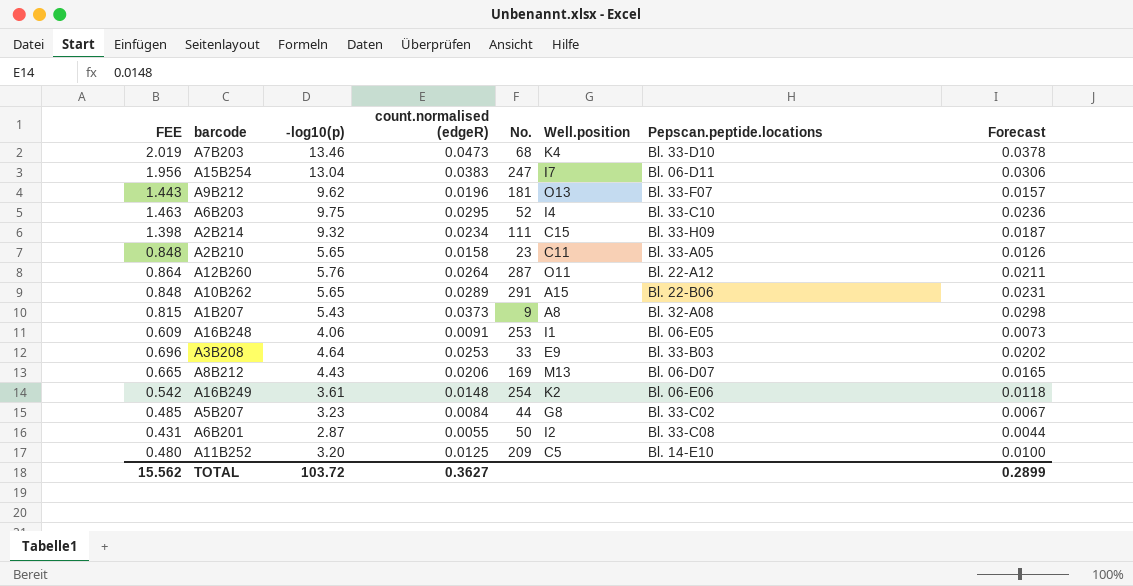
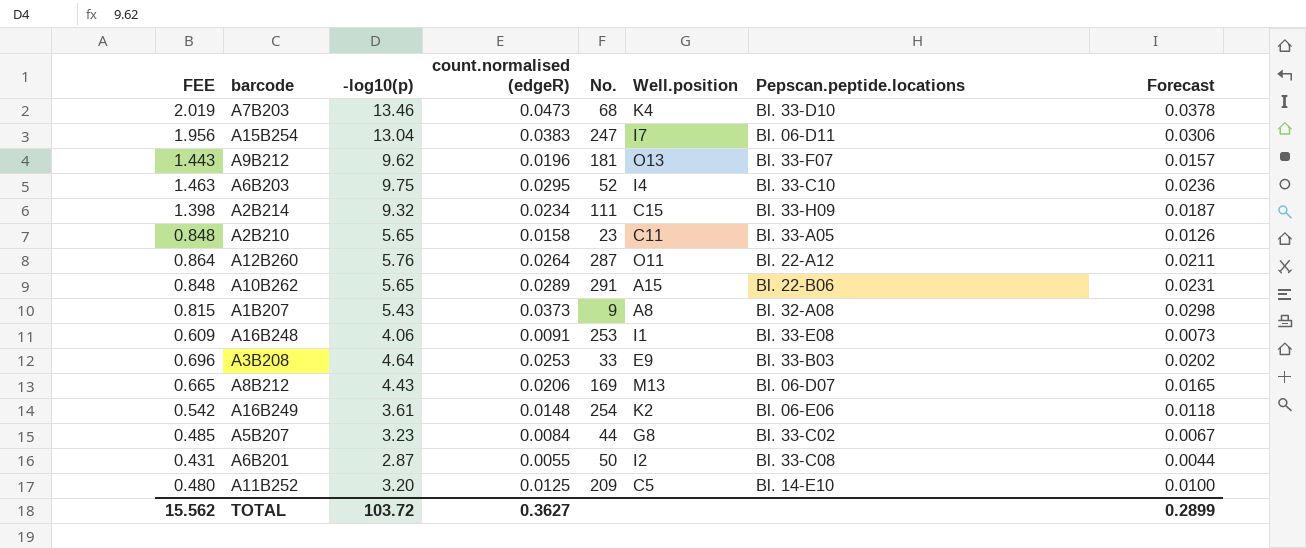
A16B248 | Pepscan.peptide.locations: Bl. 06-E05 -> Bl. 33-E08

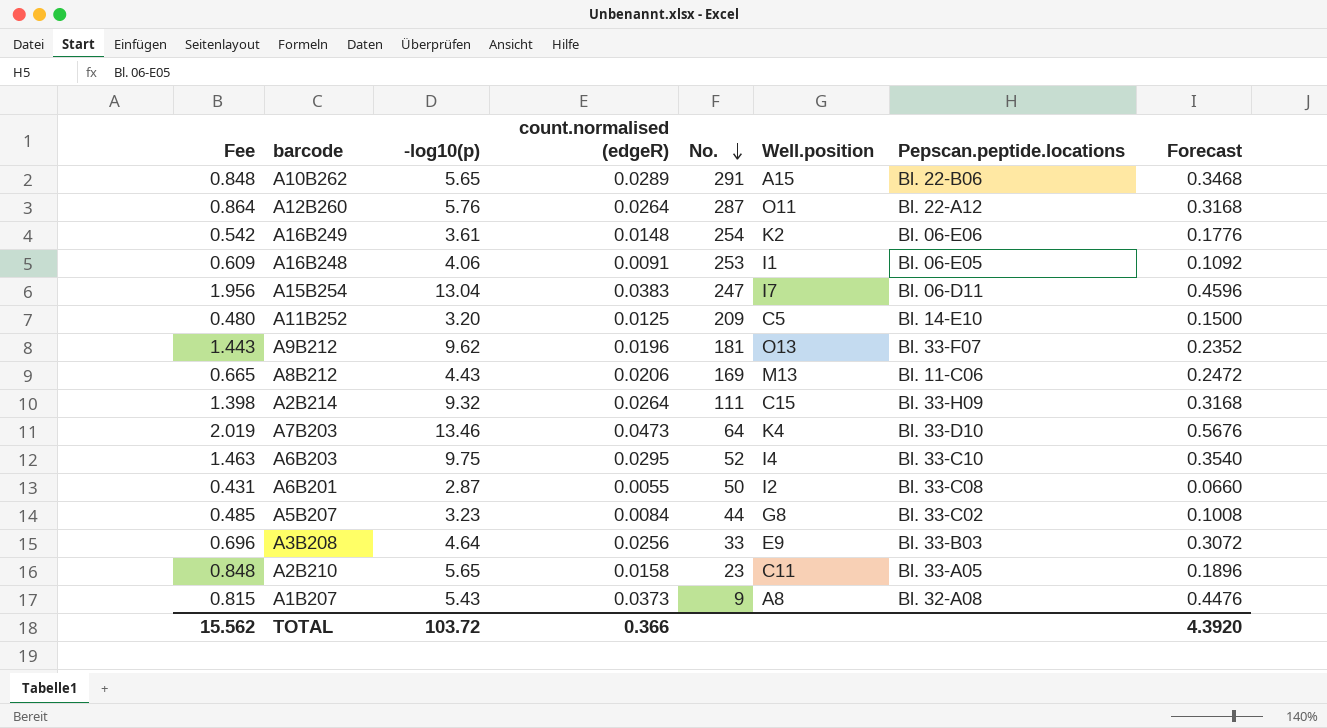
row order: none -> No. descending
column name: FEE -> Fee
column Forecast | formula: [count.normalised (edgeR)] * 0.8 -> [count.normalised (edgeR)] * 12
A16B248 | Pepscan.peptide.locations: Bl. 33-E08 -> Bl. 06-E05
A8B212 | Pepscan.peptide.locations: Bl. 06-D07 -> Bl. 11-C06
A2B214 | count.normalised (edgeR): 0.0234 -> 0.0264
A7B203 | No.: 68 -> 64
A3B208 | count.normalised (edgeR): 0.0253 -> 0.0256
TOTAL | count.normalised (edgeR): 0.3627 -> 0.366
TOTAL | Forecast: 0.2899 -> 4.3920

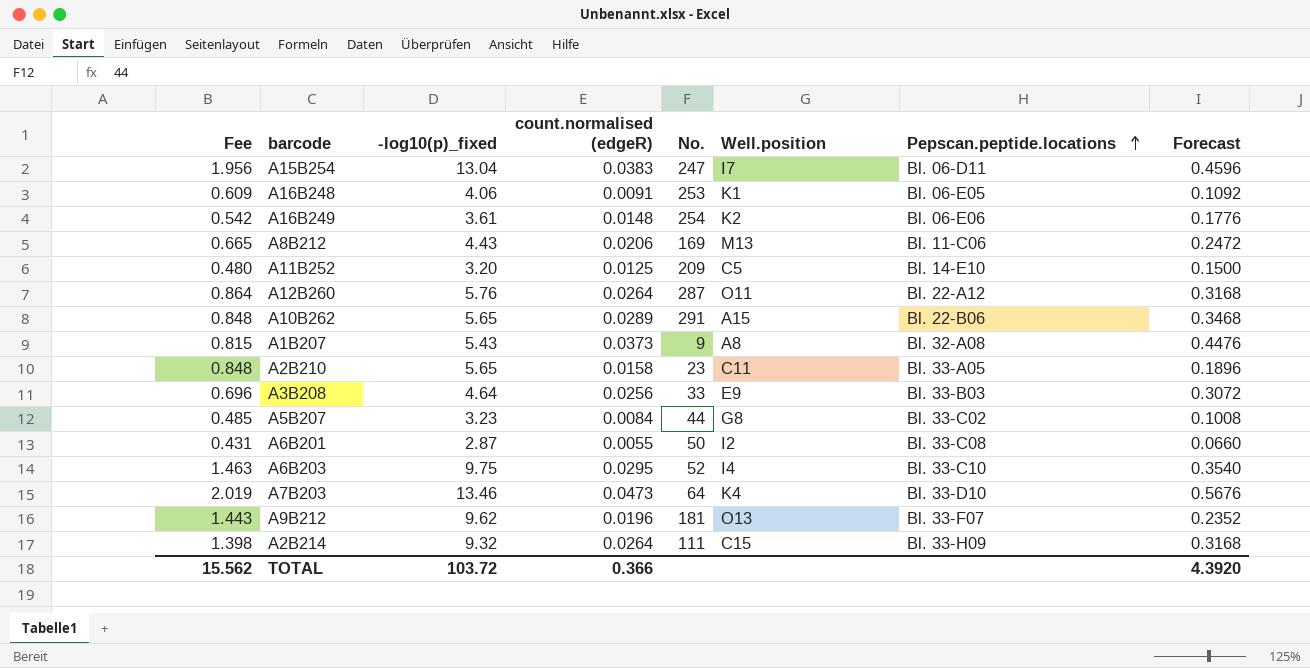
row order: No. descending -> Pepscan.peptide.locations ascending
column name: -log10(p) -> -log10(p)_fixed
A16B248 | Well.position: I1 -> K1

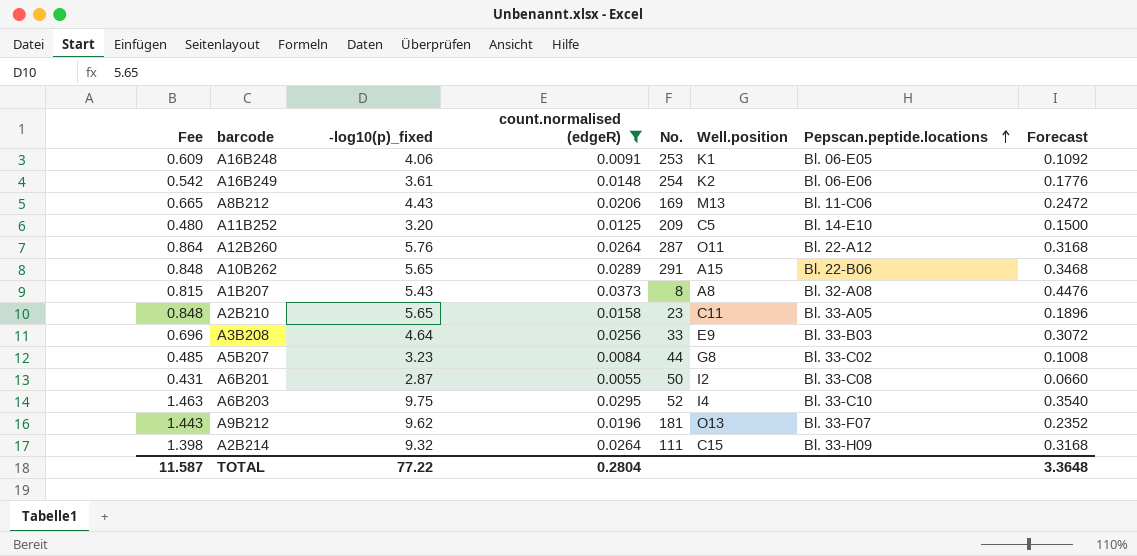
filter: none -> count.normalised (edgeR) <= 0.0373
A1B207 | No.: 9 -> 8
TOTAL | Fee: 15.562 -> 11.587
TOTAL | -log10(p)_fixed: 103.72 -> 77.22
TOTAL | count.normalised (edgeR): 0.366 -> 0.2804
TOTAL | Forecast: 4.3920 -> 3.3648

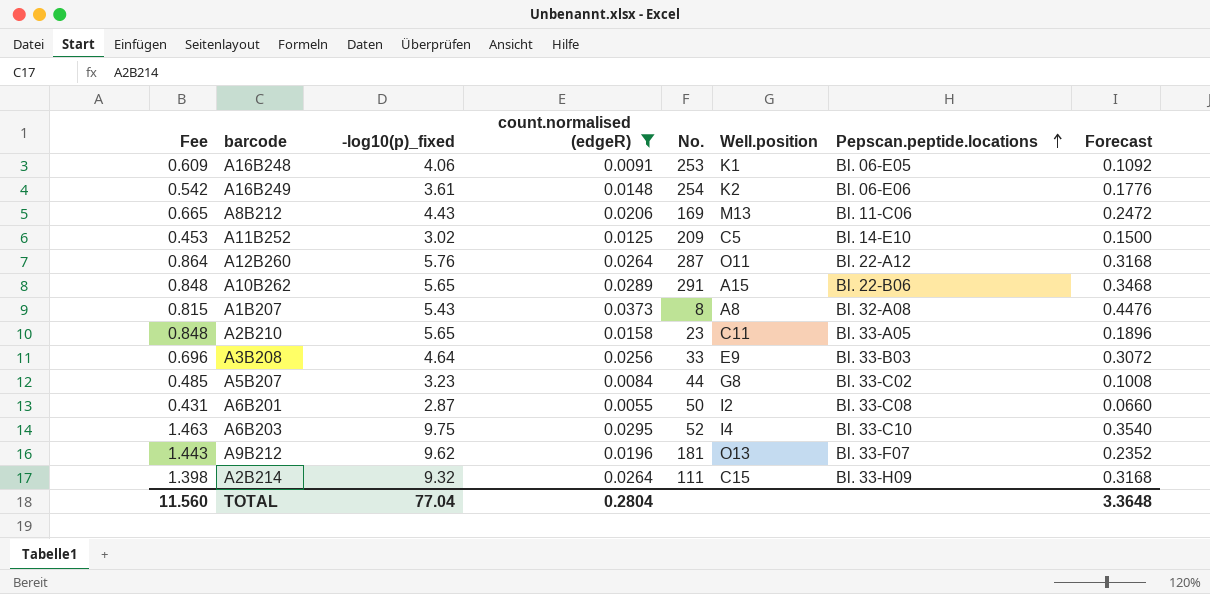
A11B252 | Fee: 0.480 -> 0.453
A11B252 | -log10(p)_fixed: 3.20 -> 3.02
TOTAL | Fee: 11.587 -> 11.560
TOTAL | -log10(p)_fixed: 77.22 -> 77.04

